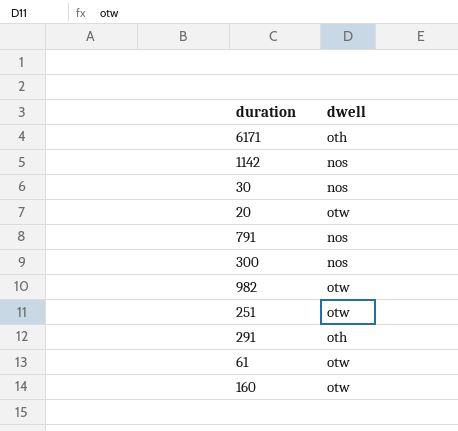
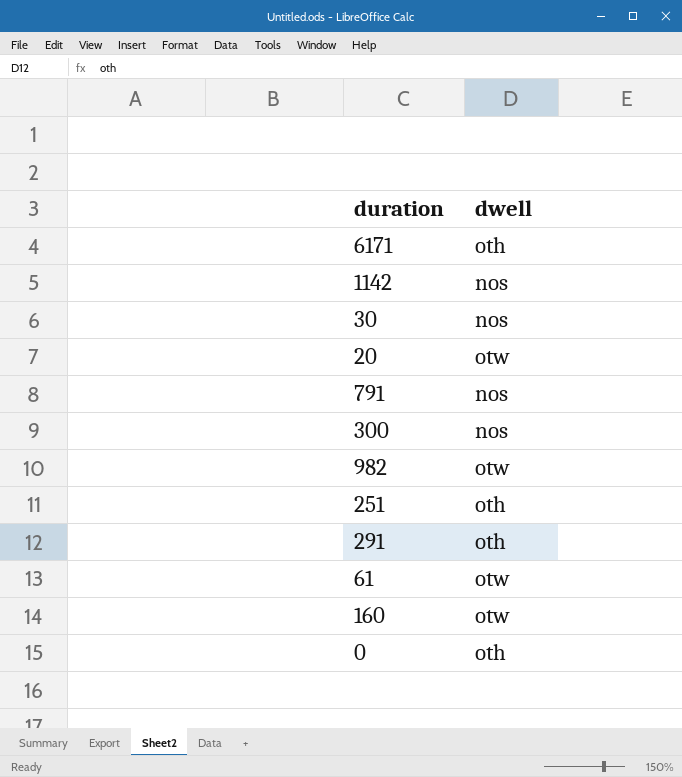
251 | dwell: otw -> oth
row 0: none -> oth

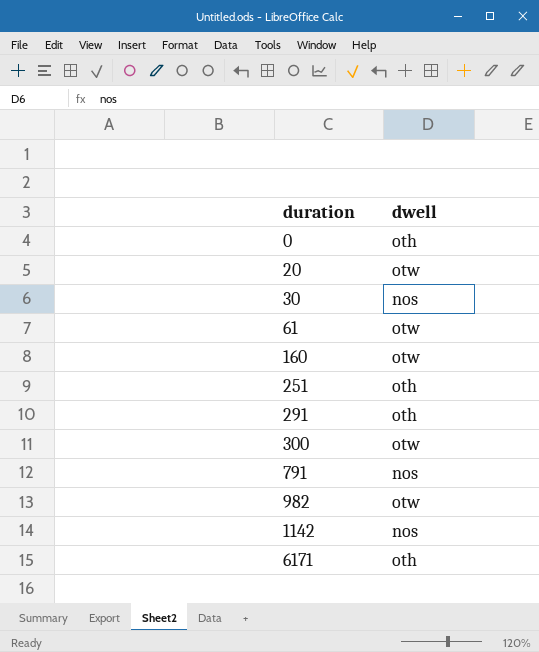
row order: none -> duration ascending
300 | dwell: nos -> otw

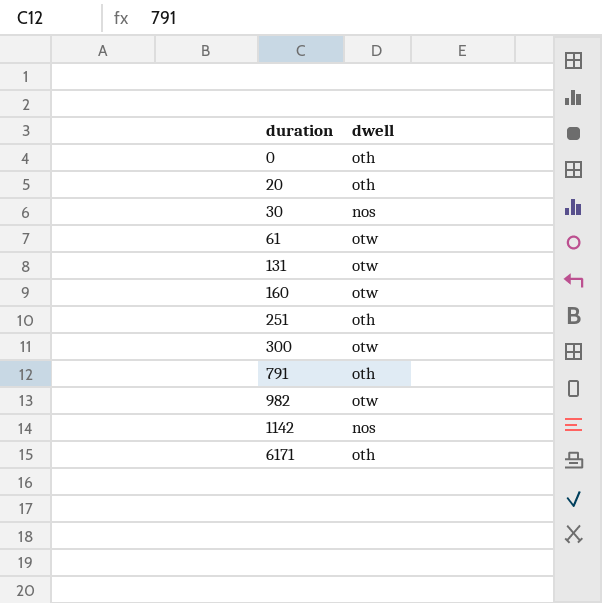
row 291: oth -> none
20 | dwell: otw -> oth
row 131: none -> otw
791 | dwell: nos -> oth

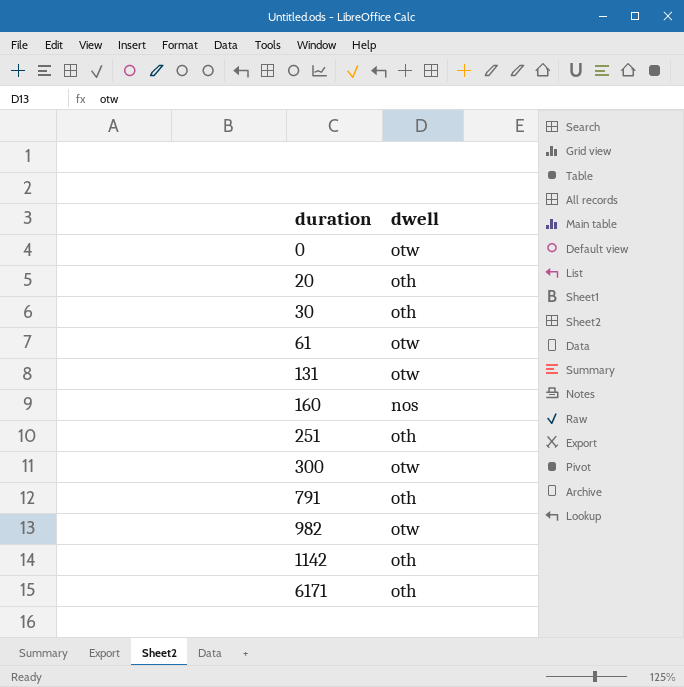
0 | dwell: oth -> otw
30 | dwell: nos -> oth
160 | dwell: otw -> nos
1142 | dwell: nos -> oth

